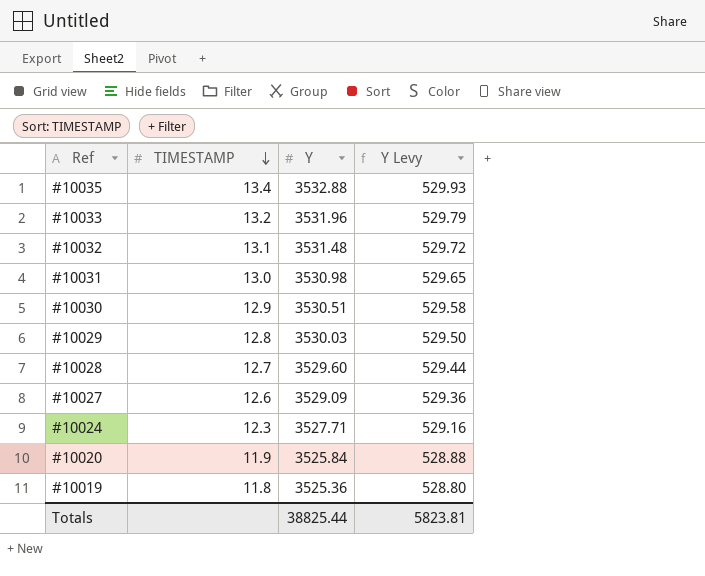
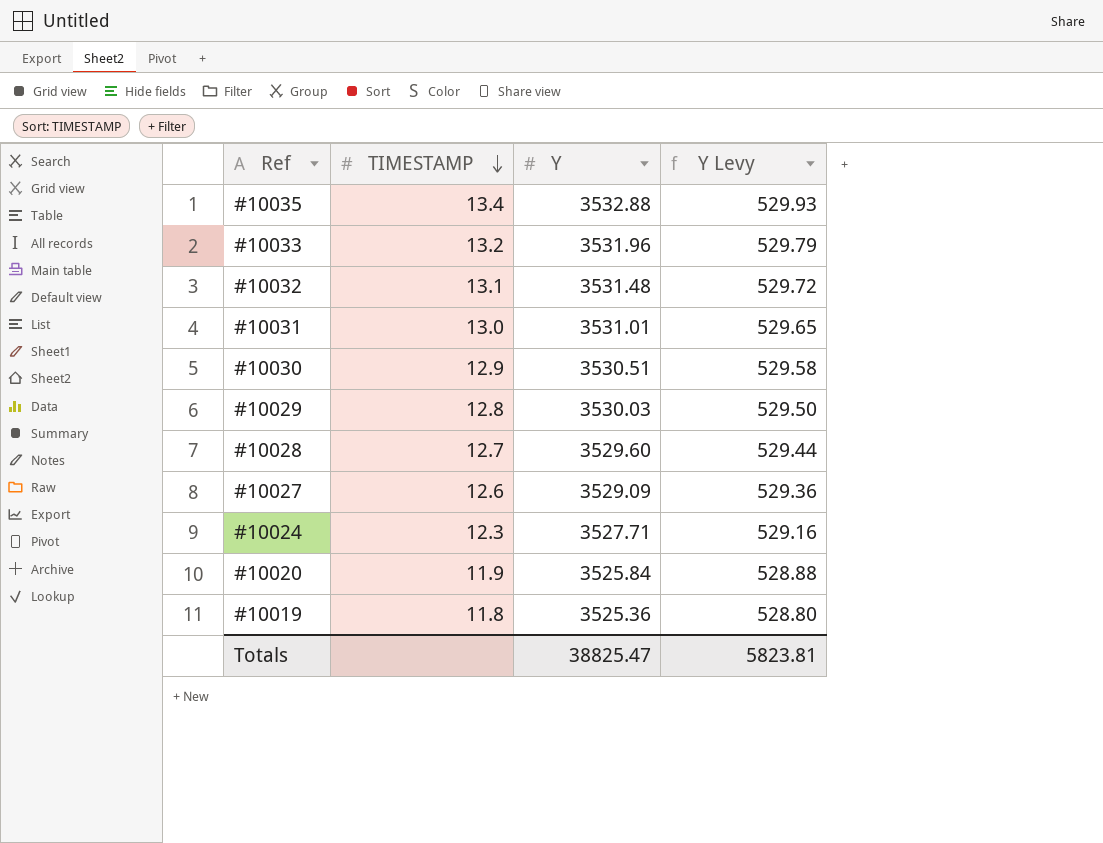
#10031 | Y: 3530.98 -> 3531.01
Totals | Y: 38825.44 -> 38825.47

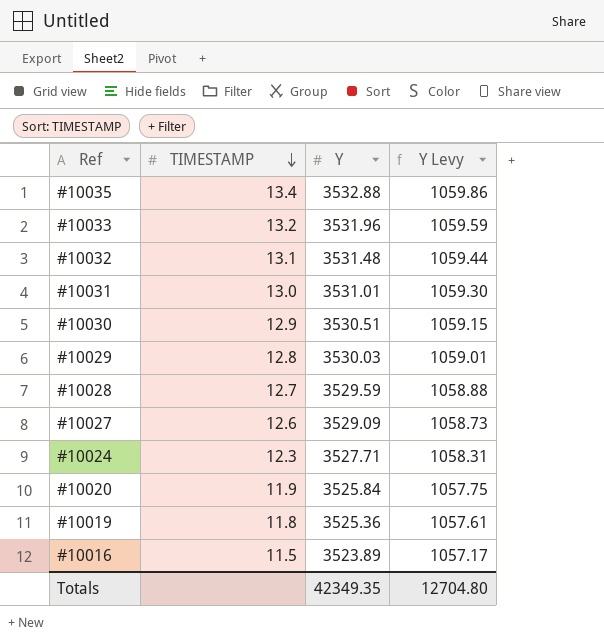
column Y Levy | formula: [Y] * 0.15 -> [Y] * 0.3
#10028 | Y: 3529.60 -> 3529.59
row #10016: none -> 11.5 | 3523.89 | 1057.17
Totals | Y: 38825.47 -> 42349.35
Totals | Y Levy: 5823.81 -> 12704.80

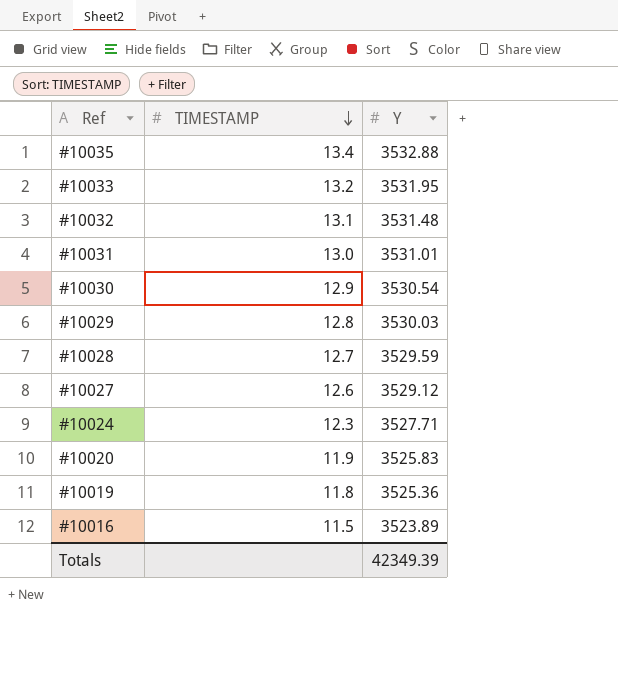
column Y Levy | formula: [Y] * 0.3 -> none
#10033 | Y: 3531.96 -> 3531.95
#10030 | Y: 3530.51 -> 3530.54
#10027 | Y: 3529.09 -> 3529.12
#10020 | Y: 3525.84 -> 3525.83
Totals | Y: 42349.35 -> 42349.39

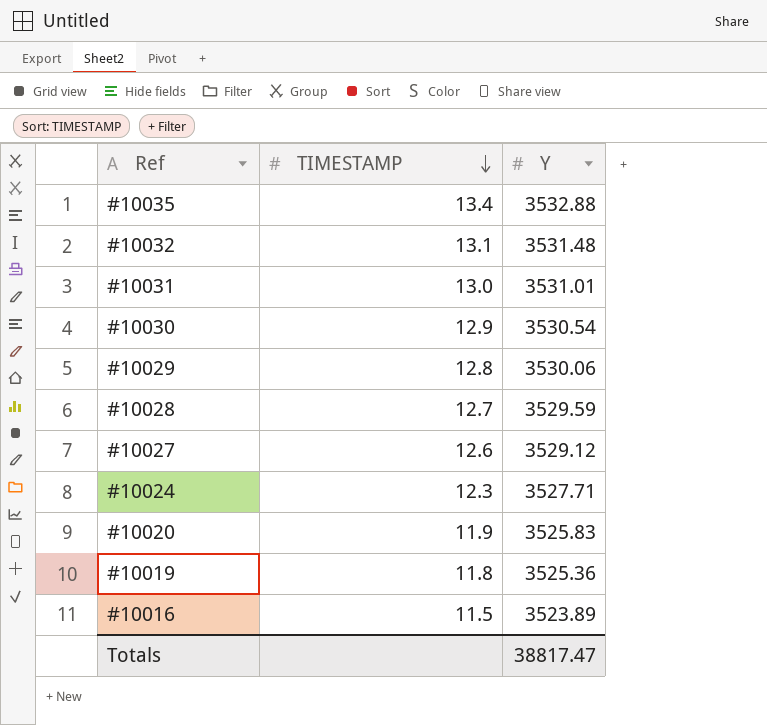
row #10033: 13.2 | 3531.95 -> none
#10029 | Y: 3530.03 -> 3530.06
Totals | Y: 42349.39 -> 38817.47

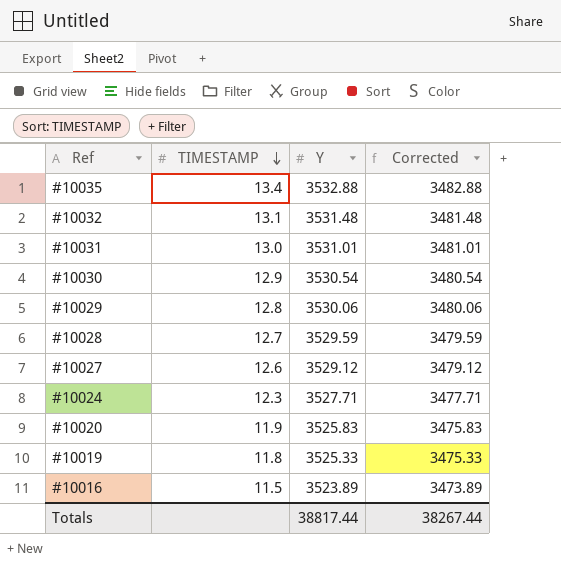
column Corrected | formula: none -> [Y] - 50
#10019 | Y: 3525.36 -> 3525.33
Totals | Y: 38817.47 -> 38817.44

